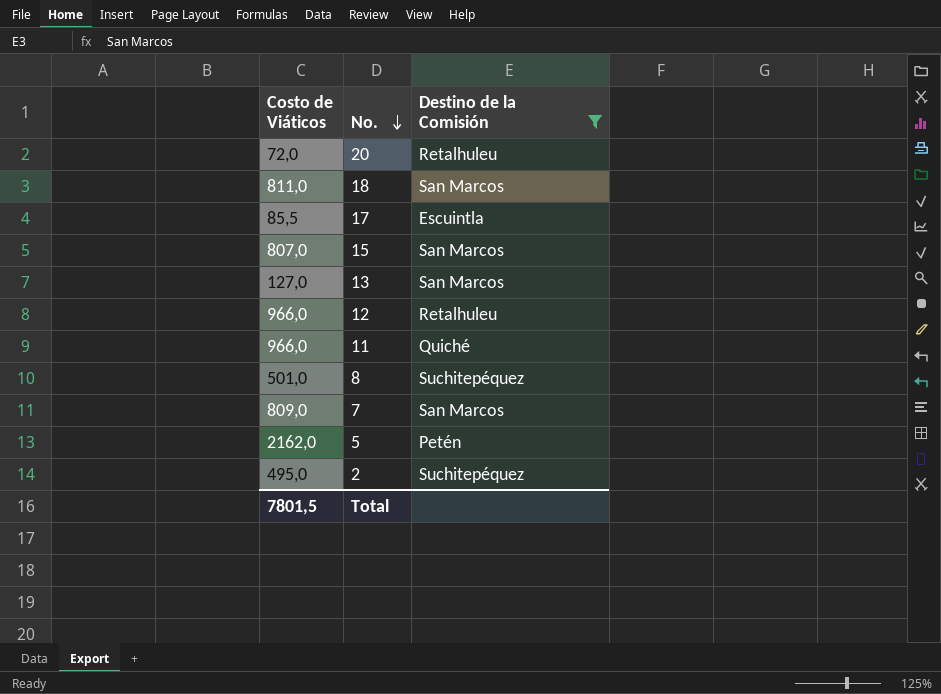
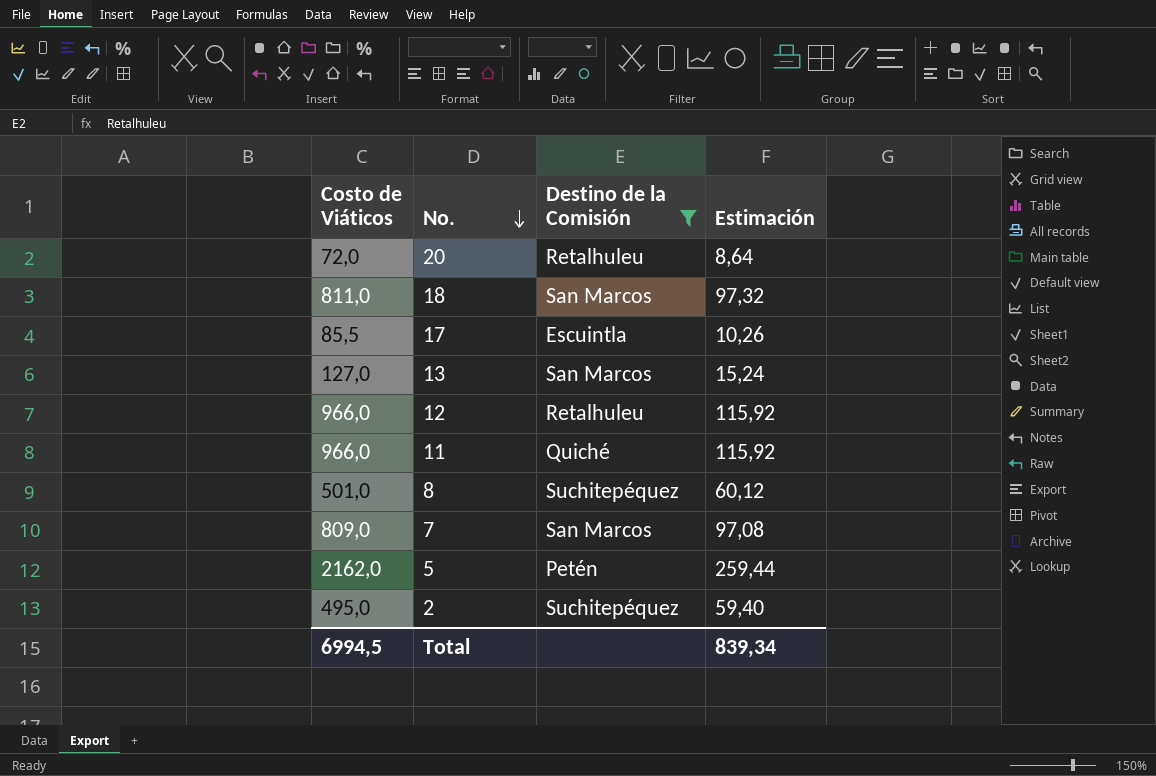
column Estimación | formula: none -> [Costo de Viáticos] * 0,12
row 15: 807,0 | San Marcos -> none
Total | Costo de Viáticos: 7801,5 -> 6994,5

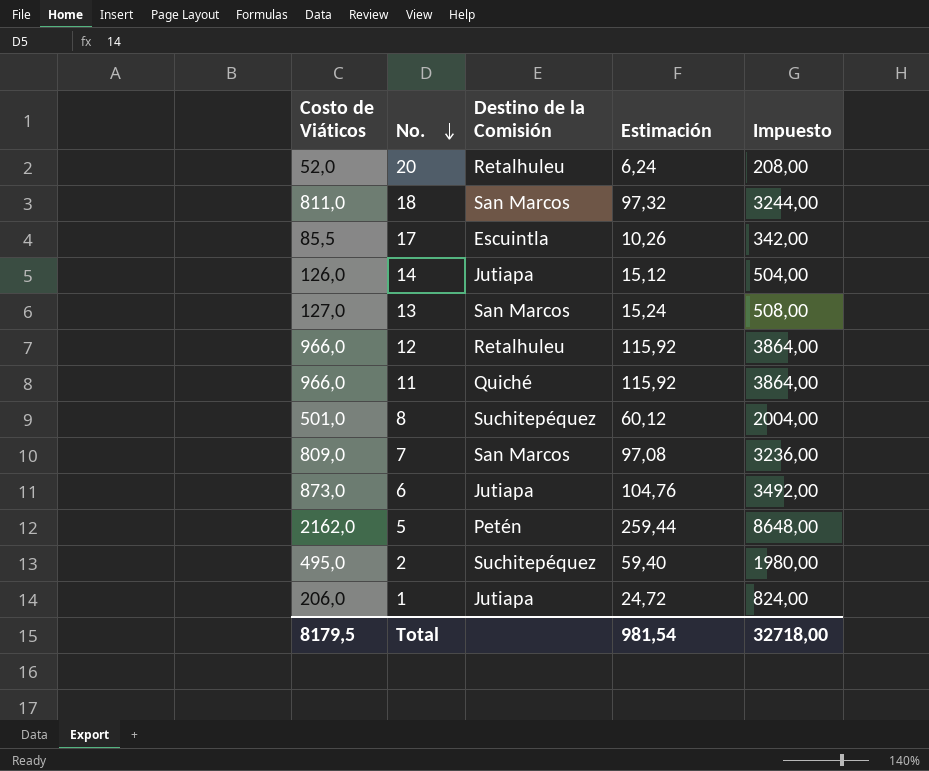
filter: Destino de la Comisión != Jutiapa -> none
column Impuesto | formula: none -> [Costo de Viáticos] * 4
20 | Costo de Viáticos: 72,0 -> 52,0
20 | Estimación: 8,64 -> 6,24
Total | Costo de Viáticos: 6994,5 -> 8179,5
Total | Estimación: 839,34 -> 981,54

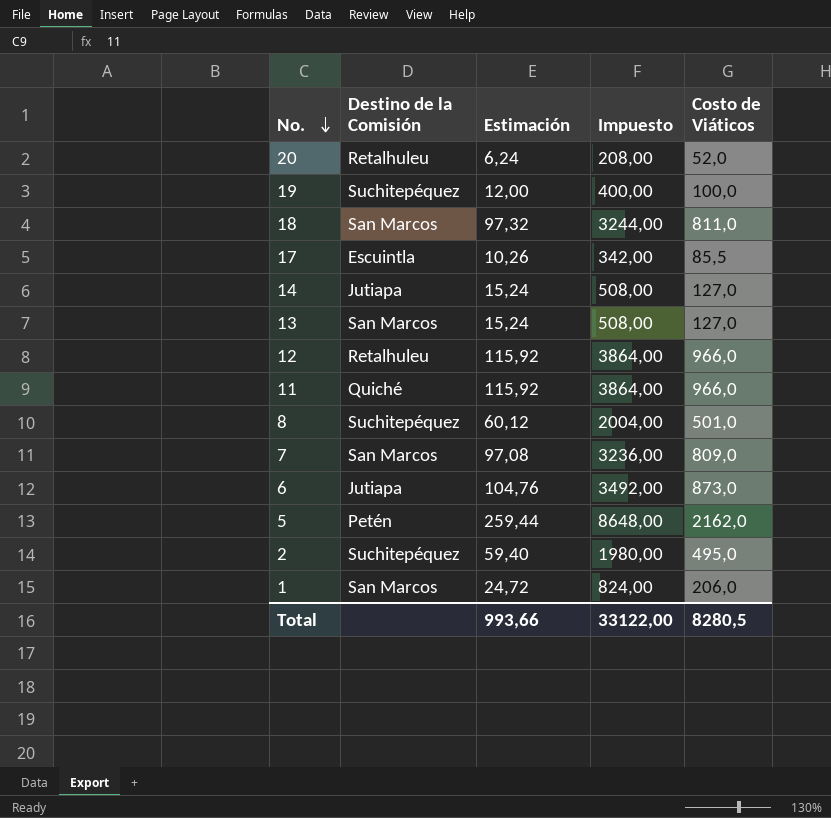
column Costo de Viáticos | position: 1 -> 5
row 19: none -> Suchitepéquez | 12,00 | 400,00 | 100,0
14 | Estimación: 15,12 -> 15,24
14 | Impuesto: 504,00 -> 508,00
14 | Costo de Viáticos: 126,0 -> 127,0
1 | Destino de la Comisión: Jutiapa -> San Marcos
Total | Estimación: 981,54 -> 993,66
Total | Impuesto: 32718,00 -> 33122,00
Total | Costo de Viáticos: 8179,5 -> 8280,5

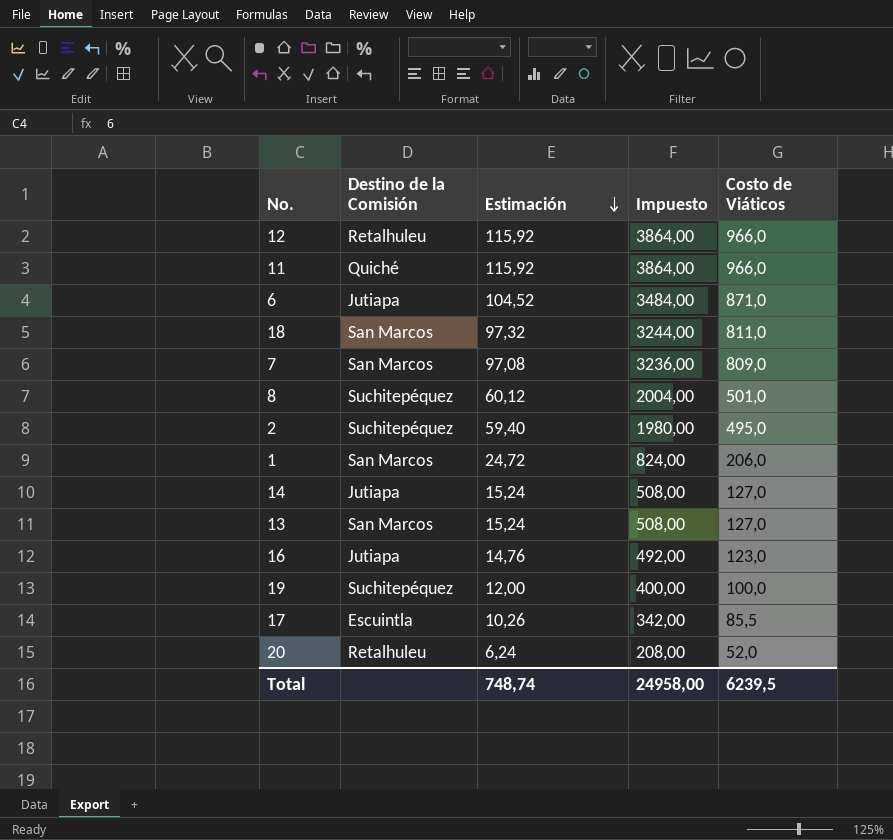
row order: No. descending -> Estimación descending
row 5: Petén | 259,44 | 8648,00 | 2162,0 -> none
6 | Estimación: 104,76 -> 104,52
6 | Impuesto: 3492,00 -> 3484,00
6 | Costo de Viáticos: 873,0 -> 871,0
row 16: none -> Jutiapa | 14,76 | 492,00 | 123,0
Total | Estimación: 993,66 -> 748,74
Total | Impuesto: 33122,00 -> 24958,00
Total | Costo de Viáticos: 8280,5 -> 6239,5

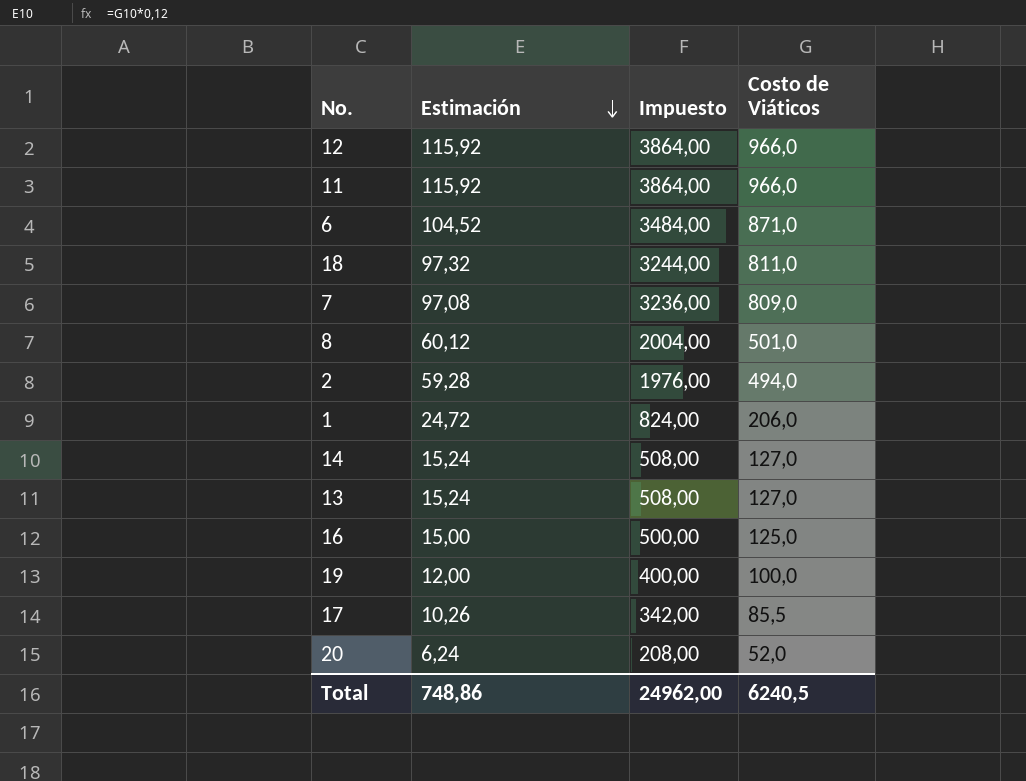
column Destino de la Comisión | position: 2 -> none
2 | Estimación: 59,40 -> 59,28
2 | Impuesto: 1980,00 -> 1976,00
2 | Costo de Viáticos: 495,0 -> 494,0
16 | Estimación: 14,76 -> 15,00
16 | Impuesto: 492,00 -> 500,00
16 | Costo de Viáticos: 123,0 -> 125,0
Total | Estimación: 748,74 -> 748,86
Total | Impuesto: 24958,00 -> 24962,00
Total | Costo de Viáticos: 6239,5 -> 6240,5

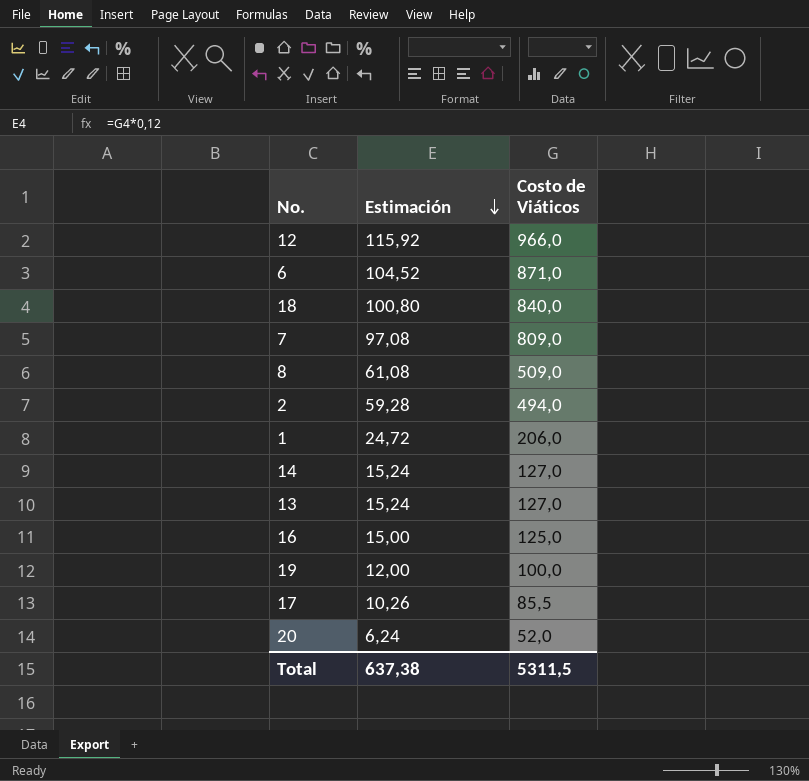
column Impuesto | formula: [Costo de Viáticos] * 4 -> none
row 11: 115,92 | 3864,00 | 966,0 -> none
18 | Estimación: 97,32 -> 100,80
18 | Costo de Viáticos: 811,0 -> 840,0
8 | Estimación: 60,12 -> 61,08
8 | Costo de Viáticos: 501,0 -> 509,0
Total | Estimación: 748,86 -> 637,38
Total | Costo de Viáticos: 6240,5 -> 5311,5

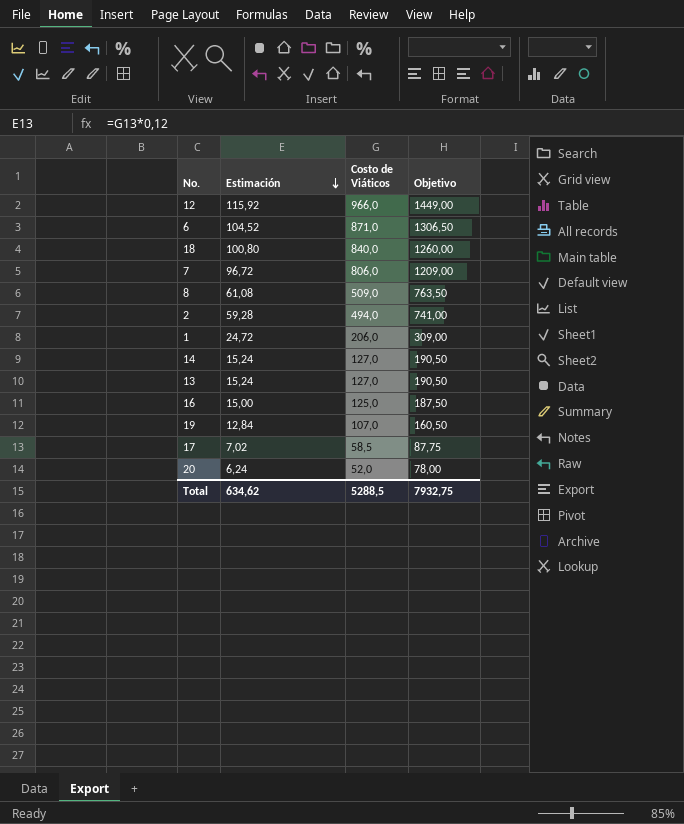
column Objetivo | formula: none -> [Costo de Viáticos] * 1,5
7 | Estimación: 97,08 -> 96,72
7 | Costo de Viáticos: 809,0 -> 806,0
19 | Estimación: 12,00 -> 12,84
19 | Costo de Viáticos: 100,0 -> 107,0
17 | Estimación: 10,26 -> 7,02
17 | Costo de Viáticos: 85,5 -> 58,5
Total | Estimación: 637,38 -> 634,62
Total | Costo de Viáticos: 5311,5 -> 5288,5

